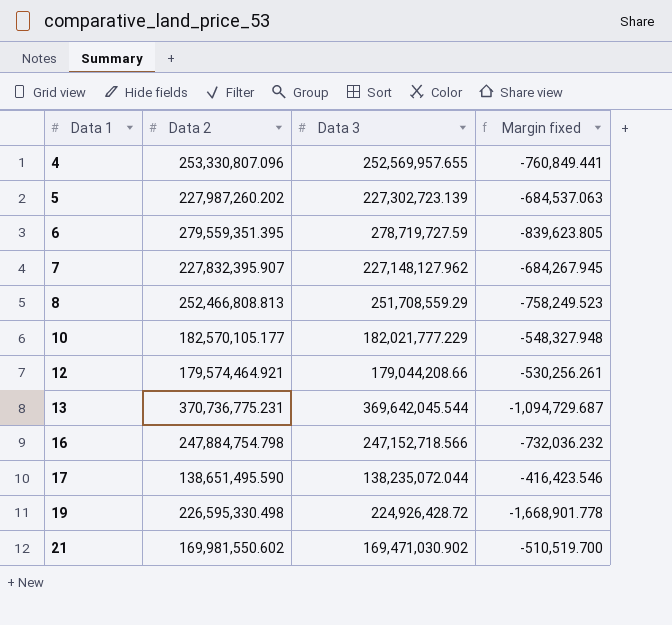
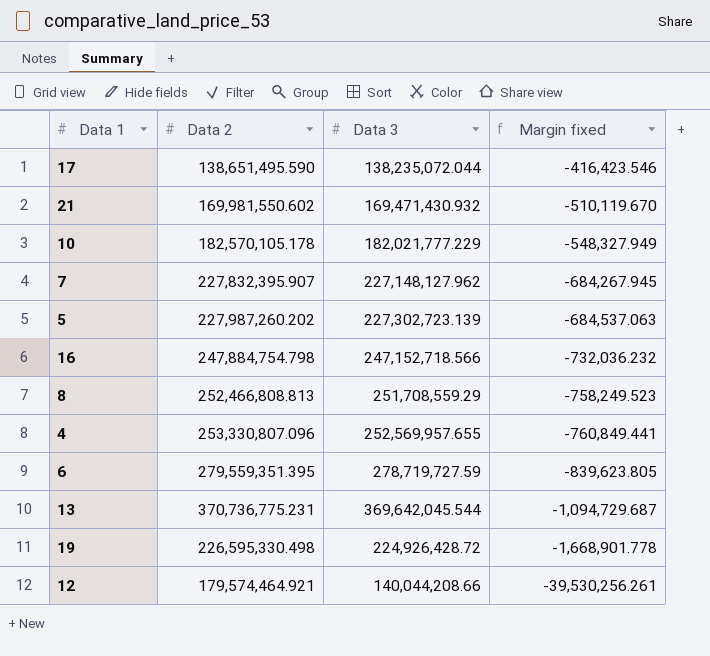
row order: Data 1 ascending -> Margin fixed descending
21 | Data 3: 169,471,030.902 -> 169,471,430.932
21 | Margin fixed: -510,519.700 -> -510,119.670
10 | Data 2: 182,570,105.177 -> 182,570,105.178
10 | Margin fixed: -548,327.948 -> -548,327.949
12 | Data 3: 179,044,208.66 -> 140,044,208.66
12 | Margin fixed: -530,256.261 -> -39,530,256.261

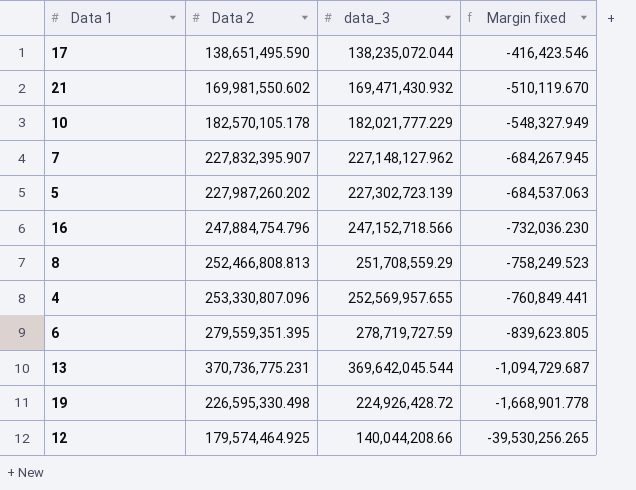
column name: Data 3 -> data_3
16 | Data 2: 247,884,754.798 -> 247,884,754.796
16 | Margin fixed: -732,036.232 -> -732,036.230
12 | Data 2: 179,574,464.921 -> 179,574,464.925
12 | Margin fixed: -39,530,256.261 -> -39,530,256.265

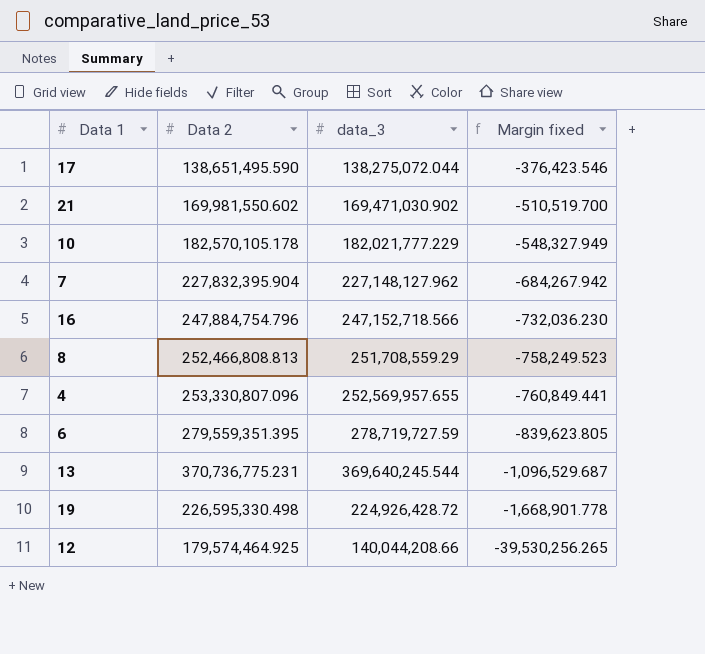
row 5: 227,987,260.202 | 227,302,723.139 | -684,537.063 -> none
17 | data_3: 138,235,072.044 -> 138,275,072.044
17 | Margin fixed: -416,423.546 -> -376,423.546
21 | data_3: 169,471,430.932 -> 169,471,030.902
21 | Margin fixed: -510,119.670 -> -510,519.700
7 | Data 2: 227,832,395.907 -> 227,832,395.904
7 | Margin fixed: -684,267.945 -> -684,267.942
13 | data_3: 369,642,045.544 -> 369,640,245.544
13 | Margin fixed: -1,094,729.687 -> -1,096,529.687

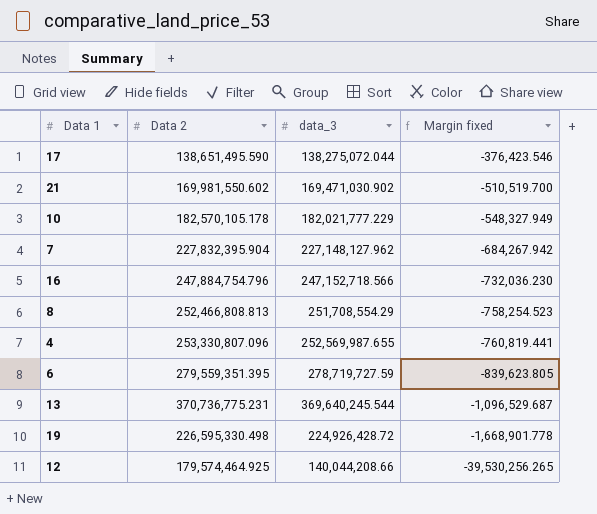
8 | data_3: 251,708,559.29 -> 251,708,554.29
8 | Margin fixed: -758,249.523 -> -758,254.523
4 | data_3: 252,569,957.655 -> 252,569,987.655
4 | Margin fixed: -760,849.441 -> -760,819.441

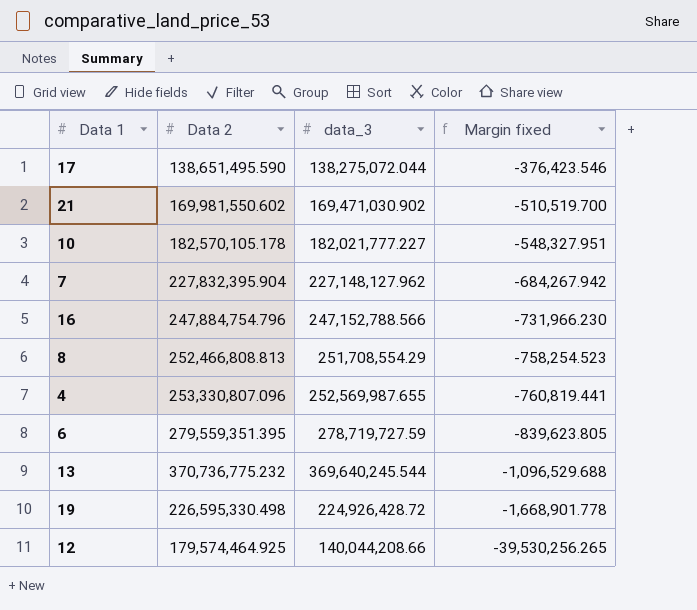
10 | data_3: 182,021,777.229 -> 182,021,777.227
10 | Margin fixed: -548,327.949 -> -548,327.951
16 | data_3: 247,152,718.566 -> 247,152,788.566
16 | Margin fixed: -732,036.230 -> -731,966.230
13 | Data 2: 370,736,775.231 -> 370,736,775.232
13 | Margin fixed: -1,096,529.687 -> -1,096,529.688

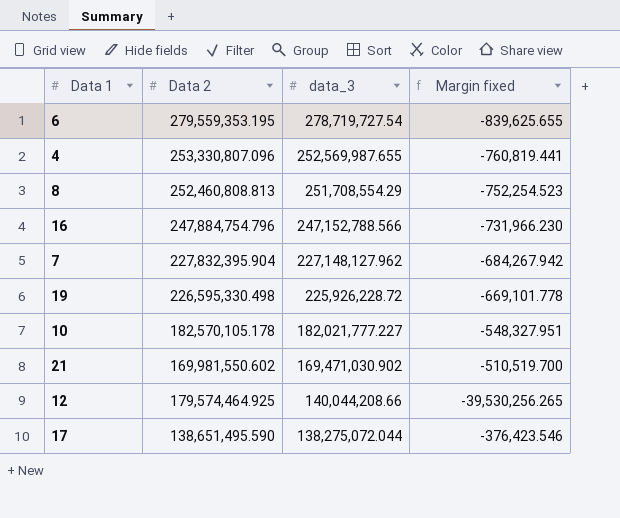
row order: Margin fixed descending -> data_3 descending
row 13: 370,736,775.232 | 369,640,245.544 | -1,096,529.688 -> none
6 | Data 2: 279,559,351.395 -> 279,559,353.195
6 | data_3: 278,719,727.59 -> 278,719,727.54
6 | Margin fixed: -839,623.805 -> -839,625.655
8 | Data 2: 252,466,808.813 -> 252,460,808.813
8 | Margin fixed: -758,254.523 -> -752,254.523
19 | data_3: 224,926,428.72 -> 225,926,228.72
19 | Margin fixed: -1,668,901.778 -> -669,101.778

